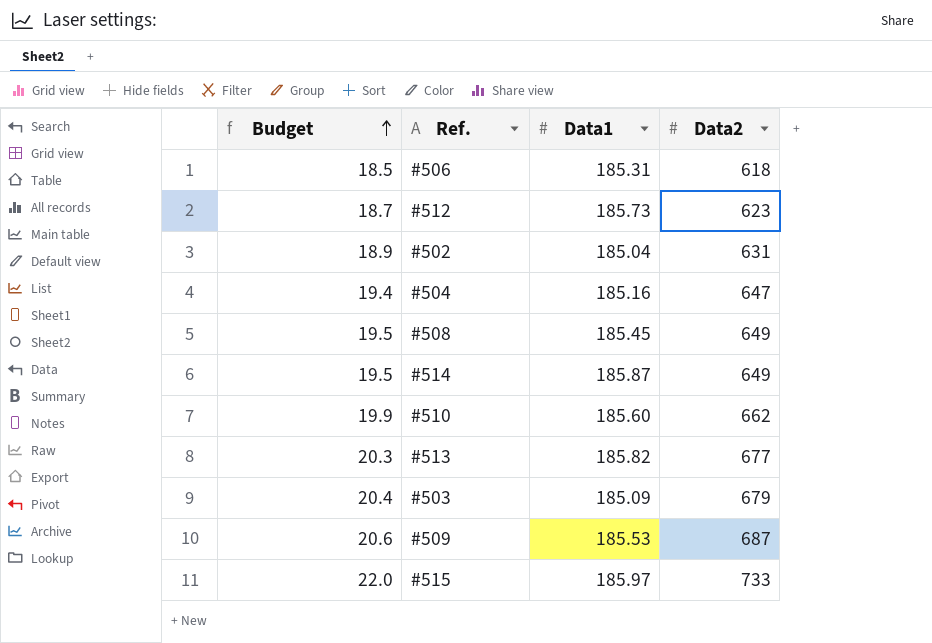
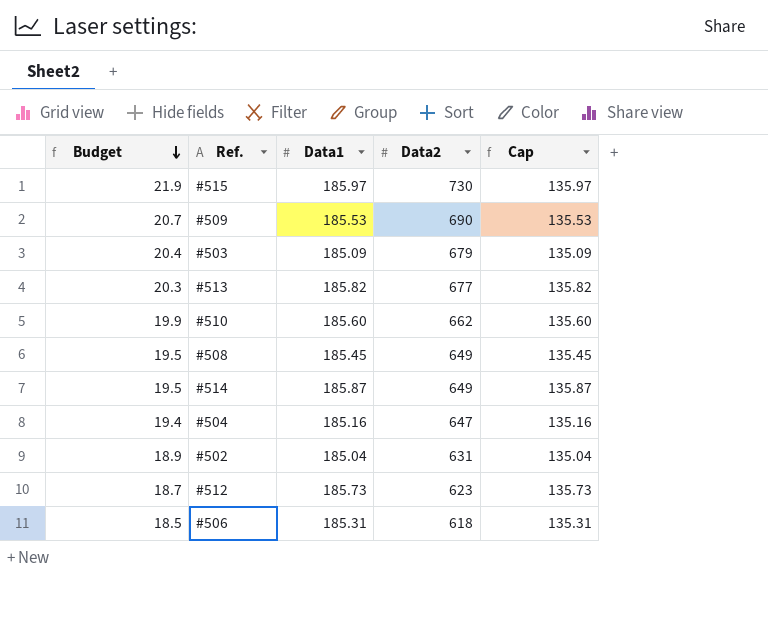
row order: Budget ascending -> Budget descending
column Cap | formula: none -> [Data1] - 50
#515 | Budget: 22.0 -> 21.9
#515 | Data2: 733 -> 730
#509 | Budget: 20.6 -> 20.7
#509 | Data2: 687 -> 690

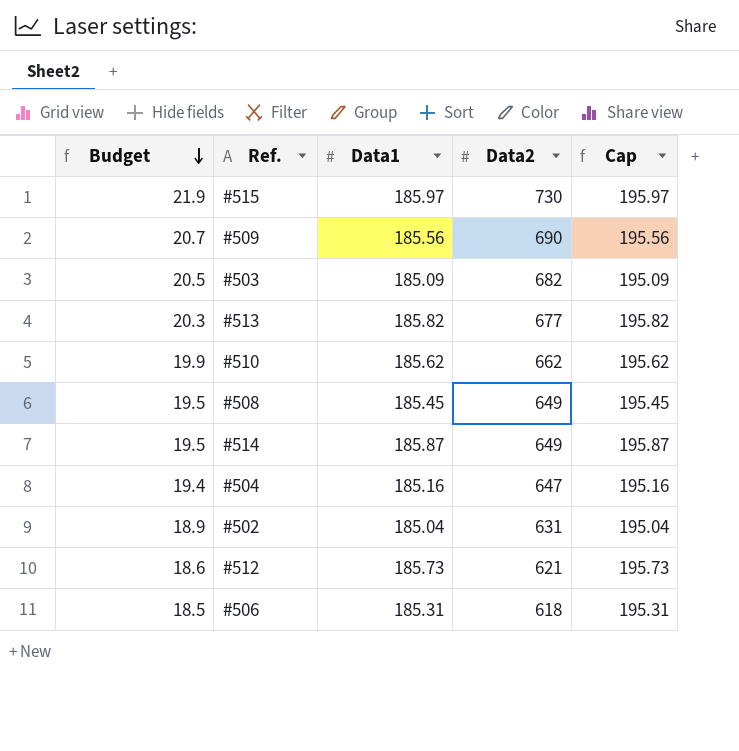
column Cap | formula: [Data1] - 50 -> [Data1] + 10
#509 | Data1: 185.53 -> 185.56
#503 | Budget: 20.4 -> 20.5
#503 | Data2: 679 -> 682
#510 | Data1: 185.60 -> 185.62
#512 | Budget: 18.7 -> 18.6
#512 | Data2: 623 -> 621

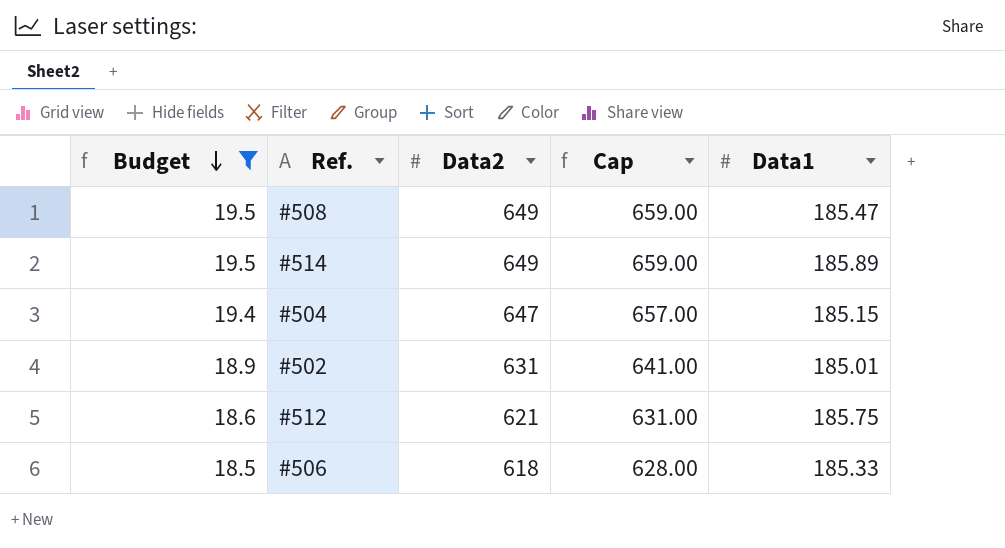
filter: none -> Budget <= 19.5
column Cap | formula: [Data1] + 10 -> [Data2] + 10
column Data1 | position: 3 -> 5
#508 | Data1: 185.45 -> 185.47
#514 | Data1: 185.87 -> 185.89
#504 | Data1: 185.16 -> 185.15
#502 | Data1: 185.04 -> 185.01
#512 | Data1: 185.73 -> 185.75
#506 | Data1: 185.31 -> 185.33

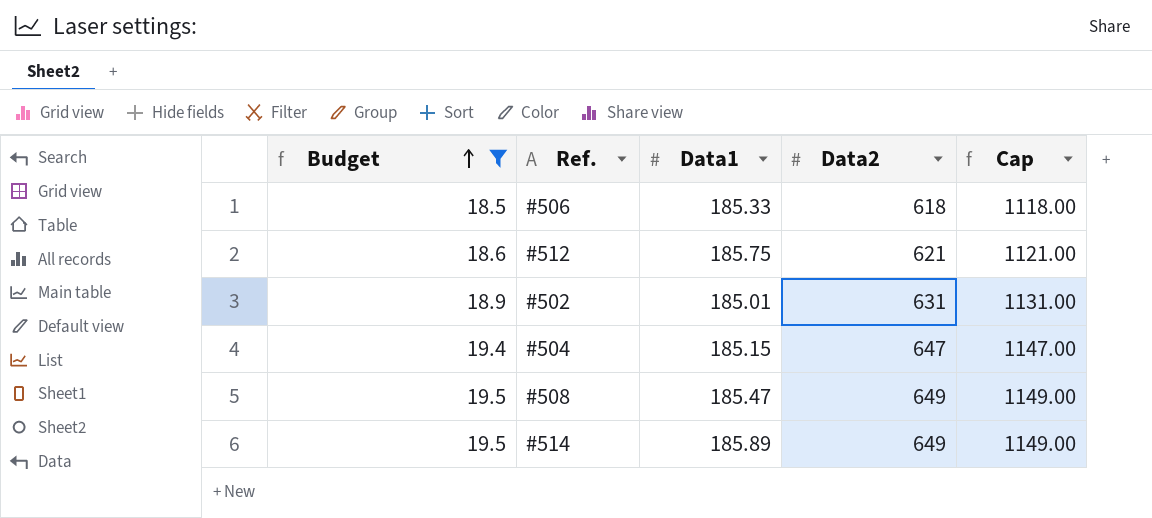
row order: Budget descending -> Budget ascending
column Data1 | position: 5 -> 3
column Cap | formula: [Data2] + 10 -> [Data2] + 500

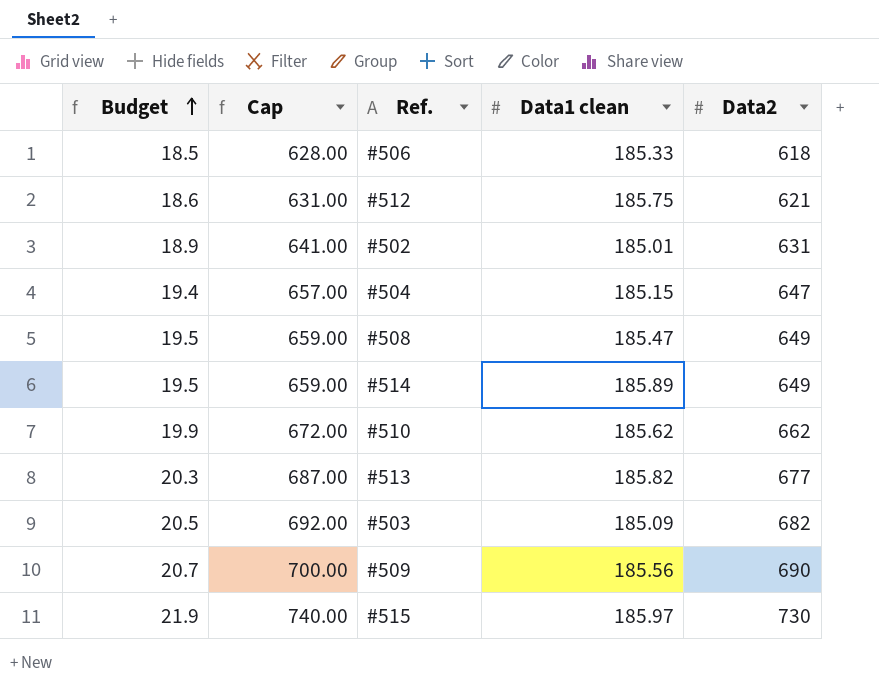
filter: Budget <= 19.5 -> none
column Cap | formula: [Data2] + 500 -> [Data2] + 10
column Cap | position: 5 -> 2
column name: Data1 -> Data1 clean

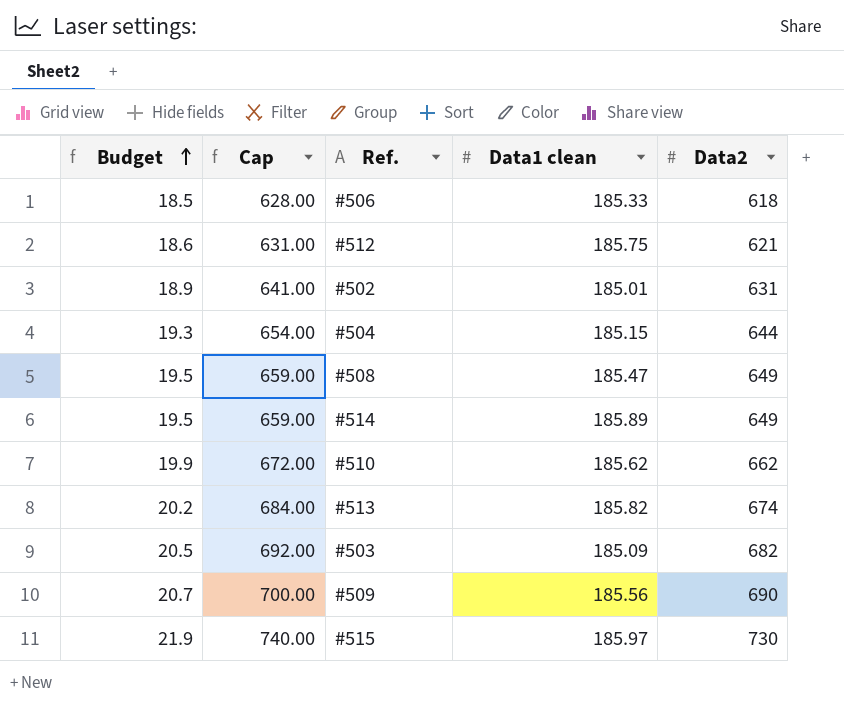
#504 | Budget: 19.4 -> 19.3
#504 | Cap: 657.00 -> 654.00
#504 | Data2: 647 -> 644
#513 | Budget: 20.3 -> 20.2
#513 | Cap: 687.00 -> 684.00
#513 | Data2: 677 -> 674

